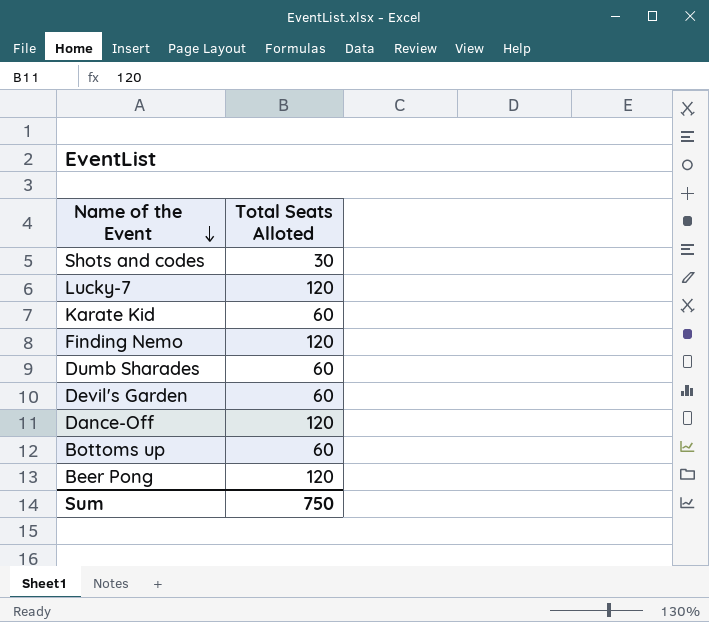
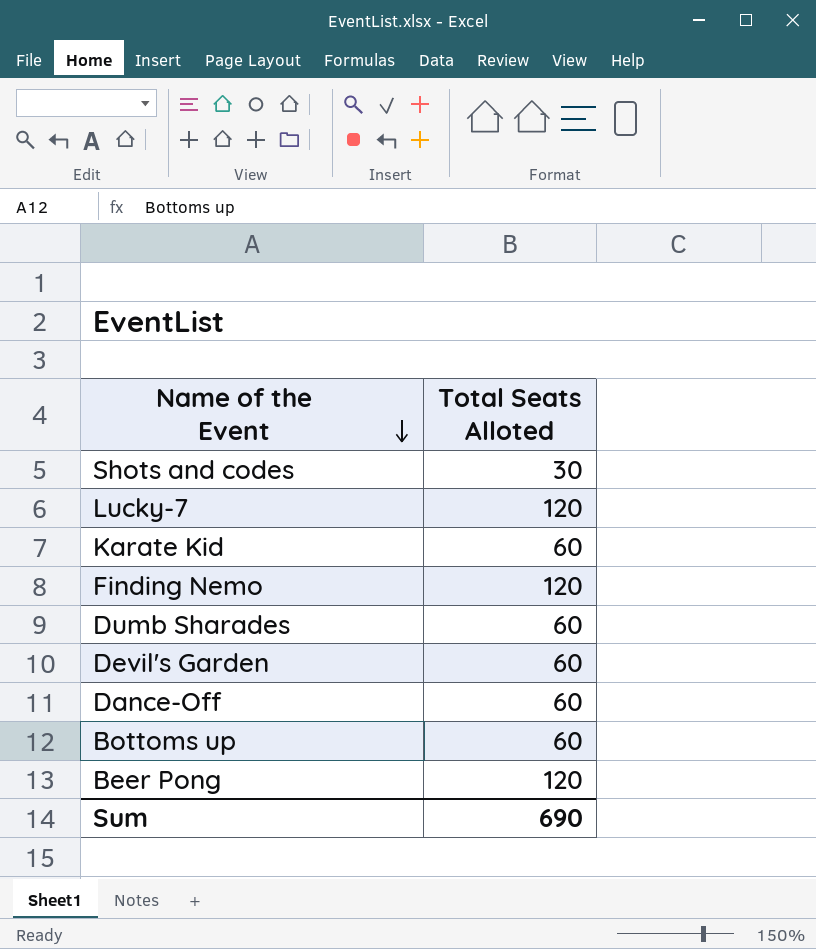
Dance-Off | Total Seats Alloted: 120 -> 60
Sum | Total Seats Alloted: 750 -> 690

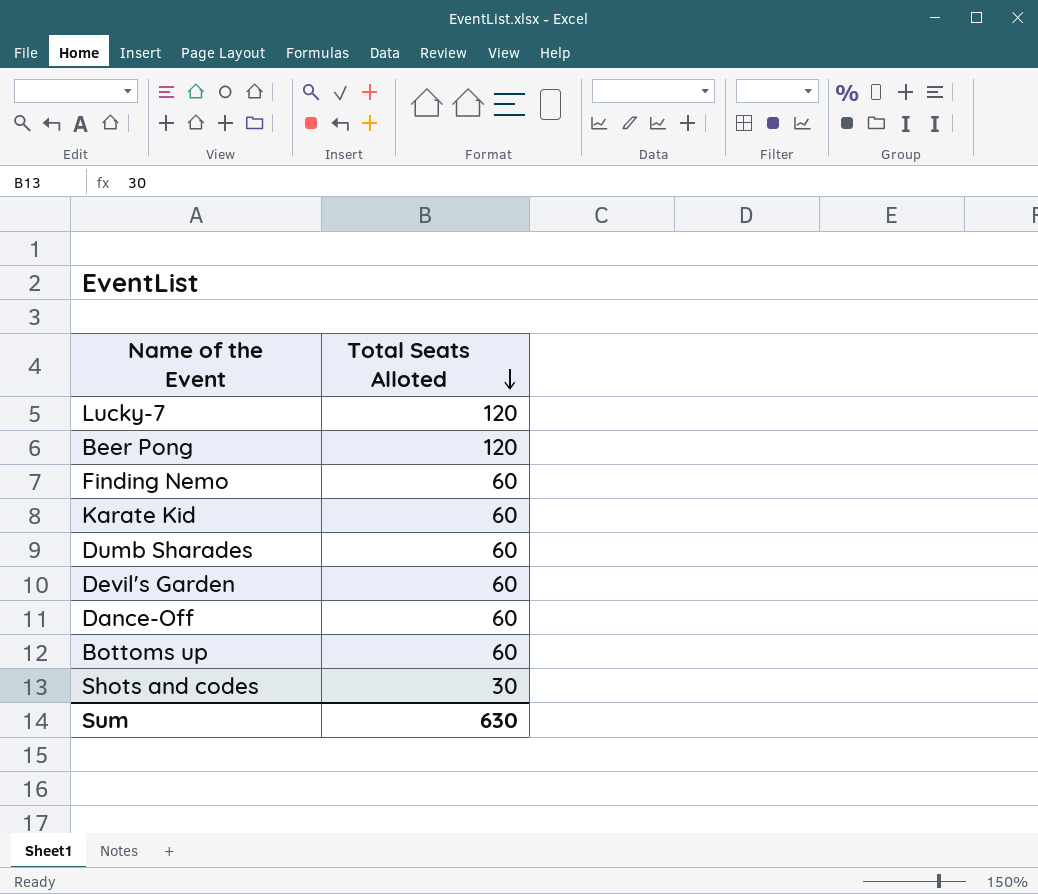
row order: Name of the Event descending -> Total Seats Alloted descending
Finding Nemo | Total Seats Alloted: 120 -> 60
Sum | Total Seats Alloted: 690 -> 630

